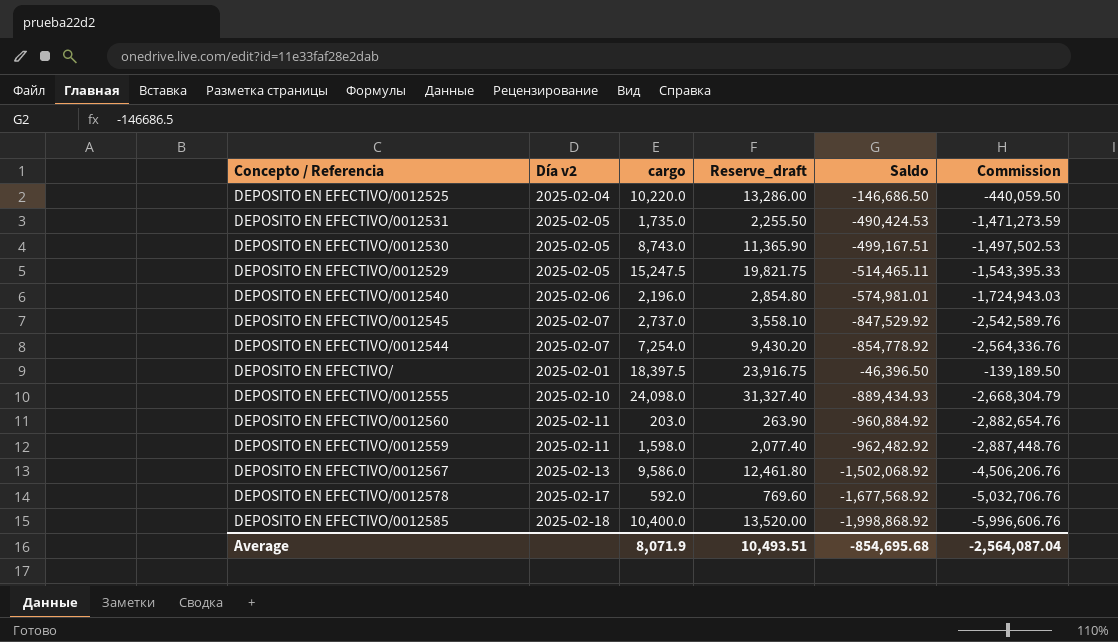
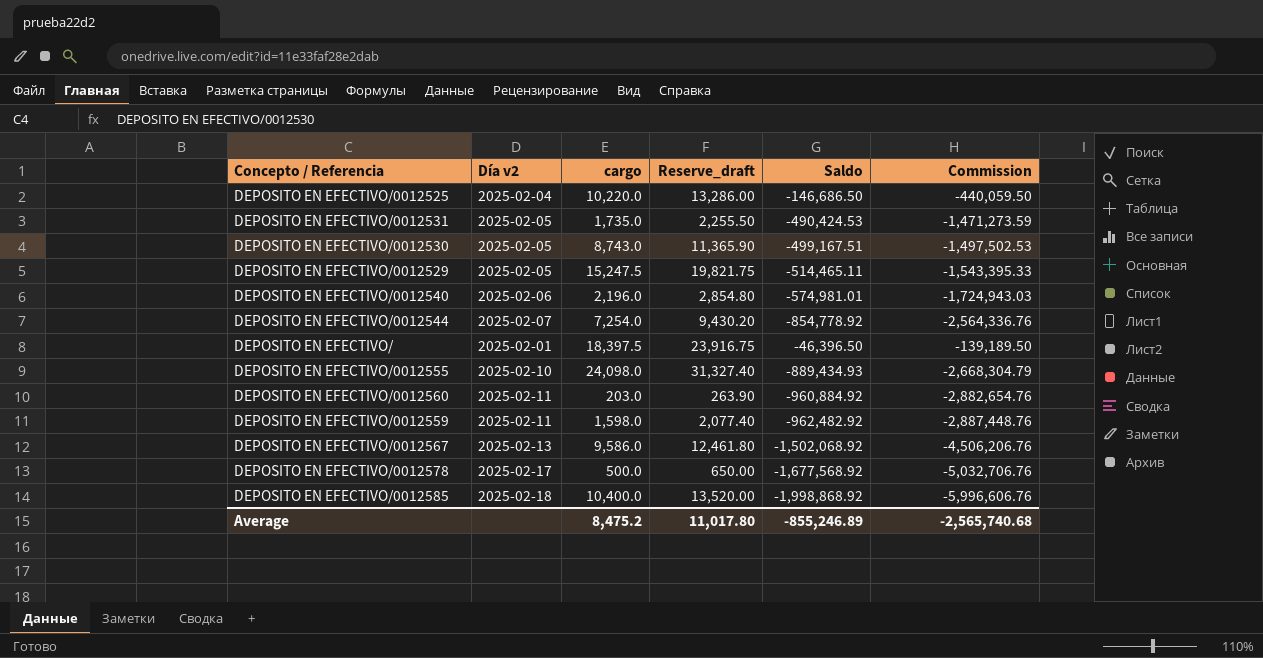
row DEPOSITO EN EFECTIVO/0012545: 2025-02-07 | 2,737.0 | 3,558.10 | -847,529.92 | -2,542,589.76 -> none
DEPOSITO EN EFECTIVO/0012578 | cargo: 592.0 -> 500.0
DEPOSITO EN EFECTIVO/0012578 | Reserve_draft: 769.60 -> 650.00
Average | cargo: 8,071.9 -> 8,475.2
Average | Reserve_draft: 10,493.51 -> 11,017.80
Average | Saldo: -854,695.68 -> -855,246.89
Average | Commission: -2,564,087.04 -> -2,565,740.68

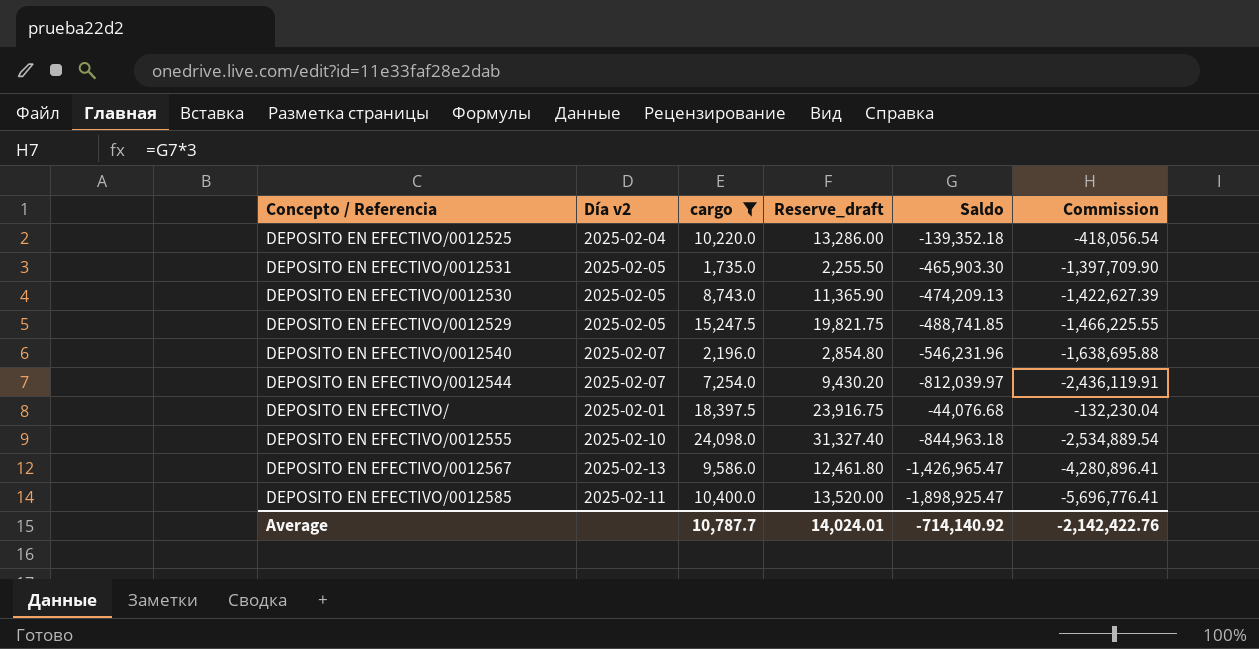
filter: none -> cargo >= 1,735.0
DEPOSITO EN EFECTIVO/0012525 | Saldo: -146,686.50 -> -139,352.18
DEPOSITO EN EFECTIVO/0012525 | Commission: -440,059.50 -> -418,056.54
DEPOSITO EN EFECTIVO/0012531 | Saldo: -490,424.53 -> -465,903.30
DEPOSITO EN EFECTIVO/0012531 | Commission: -1,471,273.59 -> -1,397,709.90
DEPOSITO EN EFECTIVO/0012530 | Saldo: -499,167.51 -> -474,209.13
DEPOSITO EN EFECTIVO/0012530 | Commission: -1,497,502.53 -> -1,422,627.39
DEPOSITO EN EFECTIVO/0012529 | Saldo: -514,465.11 -> -488,741.85
DEPOSITO EN EFECTIVO/0012529 | Commission: -1,543,395.33 -> -1,466,225.55
DEPOSITO EN EFECTIVO/0012540 | Día v2: 2025-02-06 -> 2025-02-07
DEPOSITO EN EFECTIVO/0012540 | Saldo: -574,981.01 -> -546,231.96
DEPOSITO EN EFECTIVO/0012540 | Commission: -1,724,943.03 -> -1,638,695.88
DEPOSITO EN EFECTIVO/0012544 | Saldo: -854,778.92 -> -812,039.97
DEPOSITO EN EFECTIVO/0012544 | Commission: -2,564,336.76 -> -2,436,119.91
DEPOSITO EN EFECTIVO/ | Saldo: -46,396.50 -> -44,076.68
DEPOSITO EN EFECTIVO/ | Commission: -139,189.50 -> -132,230.04
DEPOSITO EN EFECTIVO/0012555 | Saldo: -889,434.93 -> -844,963.18
DEPOSITO EN EFECTIVO/0012555 | Commission: -2,668,304.79 -> -2,534,889.54
DEPOSITO EN EFECTIVO/0012567 | Saldo: -1,502,068.92 -> -1,426,965.47
DEPOSITO EN EFECTIVO/0012567 | Commission: -4,506,206.76 -> -4,280,896.41
DEPOSITO EN EFECTIVO/0012585 | Día v2: 2025-02-18 -> 2025-02-11
DEPOSITO EN EFECTIVO/0012585 | Saldo: -1,998,868.92 -> -1,898,925.47
DEPOSITO EN EFECTIVO/0012585 | Commission: -5,996,606.76 -> -5,696,776.41
Average | cargo: 8,475.2 -> 10,787.7
Average | Reserve_draft: 11,017.80 -> 14,024.01
Average | Saldo: -855,246.89 -> -714,140.92
Average | Commission: -2,565,740.68 -> -2,142,422.76

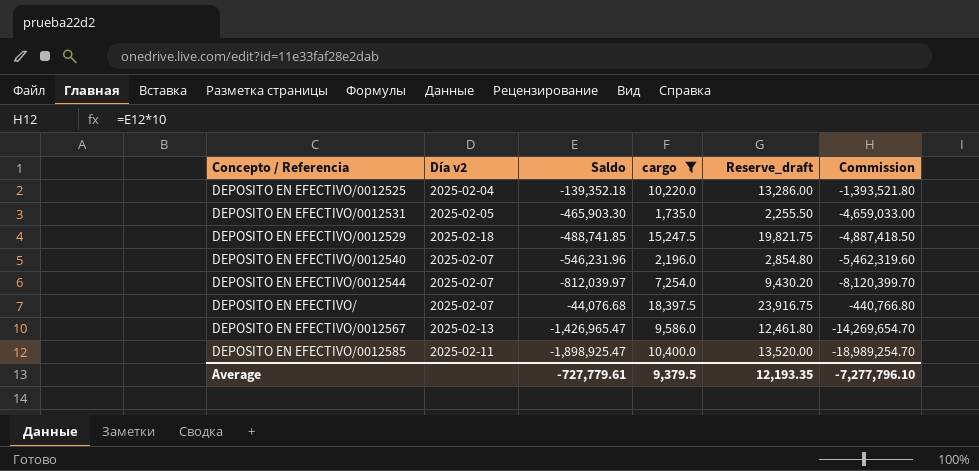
column Saldo | position: 5 -> 3
column Commission | formula: [Saldo] * 3 -> [Saldo] * 10
row DEPOSITO EN EFECTIVO/0012530: 2025-02-05 | 8,743.0 | 11,365.90 | -474,209.13 | -1,422,627.39 -> none
row DEPOSITO EN EFECTIVO/0012555: 2025-02-10 | 24,098.0 | 31,327.40 | -844,963.18 | -2,534,889.54 -> none
DEPOSITO EN EFECTIVO/0012529 | Día v2: 2025-02-05 -> 2025-02-18
DEPOSITO EN EFECTIVO/ | Día v2: 2025-02-01 -> 2025-02-07
Average | Saldo: -714,140.92 -> -727,779.61
Average | cargo: 10,787.7 -> 9,379.5
Average | Reserve_draft: 14,024.01 -> 12,193.35
Average | Commission: -2,142,422.76 -> -7,277,796.10

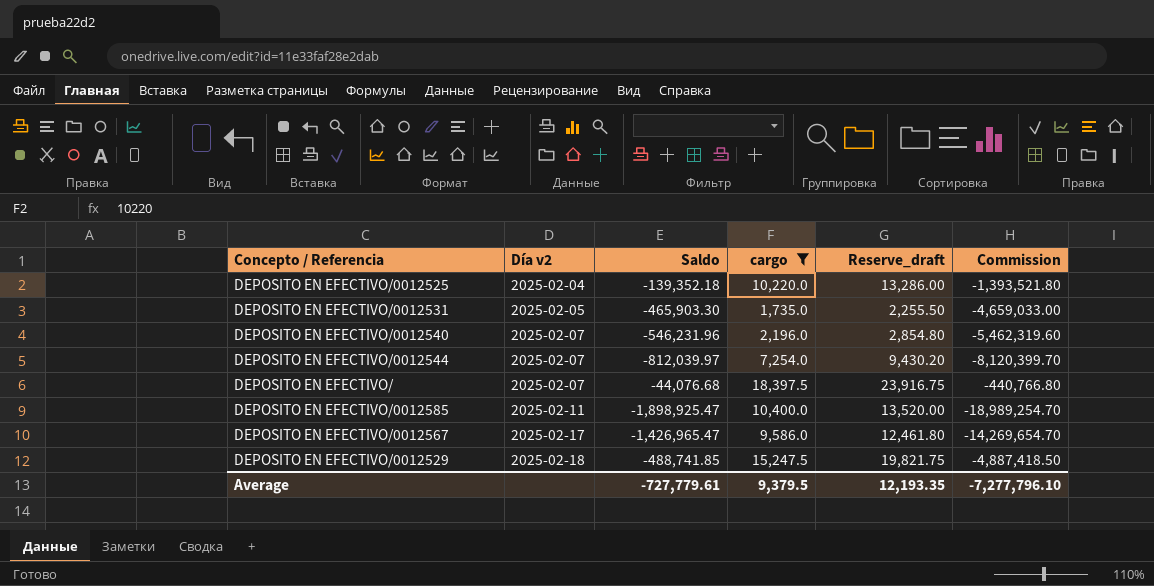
row order: none -> Día v2 ascending
DEPOSITO EN EFECTIVO/0012567 | Día v2: 2025-02-13 -> 2025-02-17

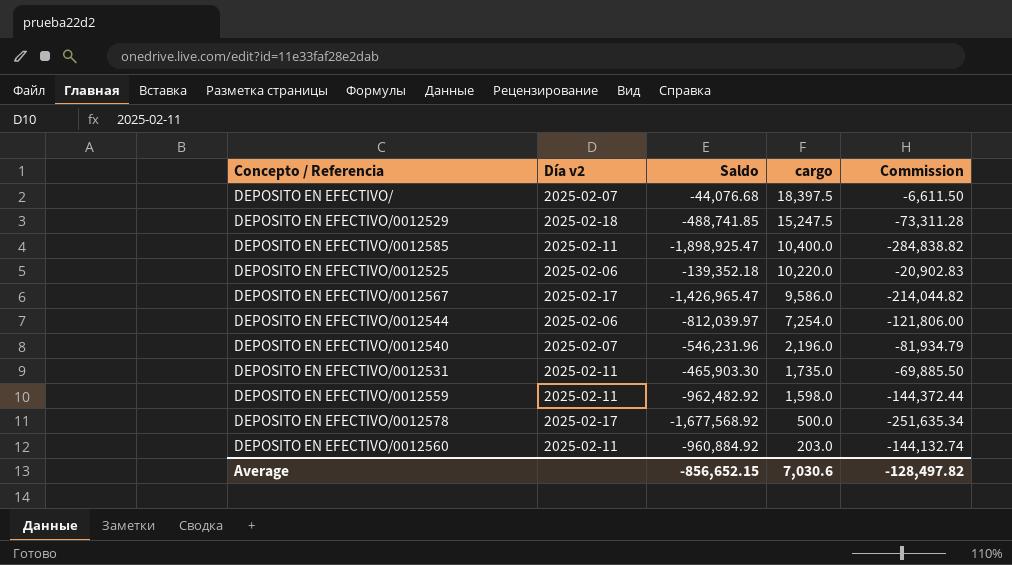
filter: cargo >= 1,735.0 -> none
row order: Día v2 ascending -> cargo descending
column Reserve_draft | formula: [cargo] * 1.3 -> none
column Commission | formula: [Saldo] * 10 -> [Saldo] * 0.15
DEPOSITO EN EFECTIVO/0012525 | Día v2: 2025-02-04 -> 2025-02-06
DEPOSITO EN EFECTIVO/0012544 | Día v2: 2025-02-07 -> 2025-02-06
DEPOSITO EN EFECTIVO/0012531 | Día v2: 2025-02-05 -> 2025-02-11
Average | Saldo: -727,779.61 -> -856,652.15
Average | cargo: 9,379.5 -> 7,030.6
Average | Commission: -7,277,796.10 -> -128,497.82

